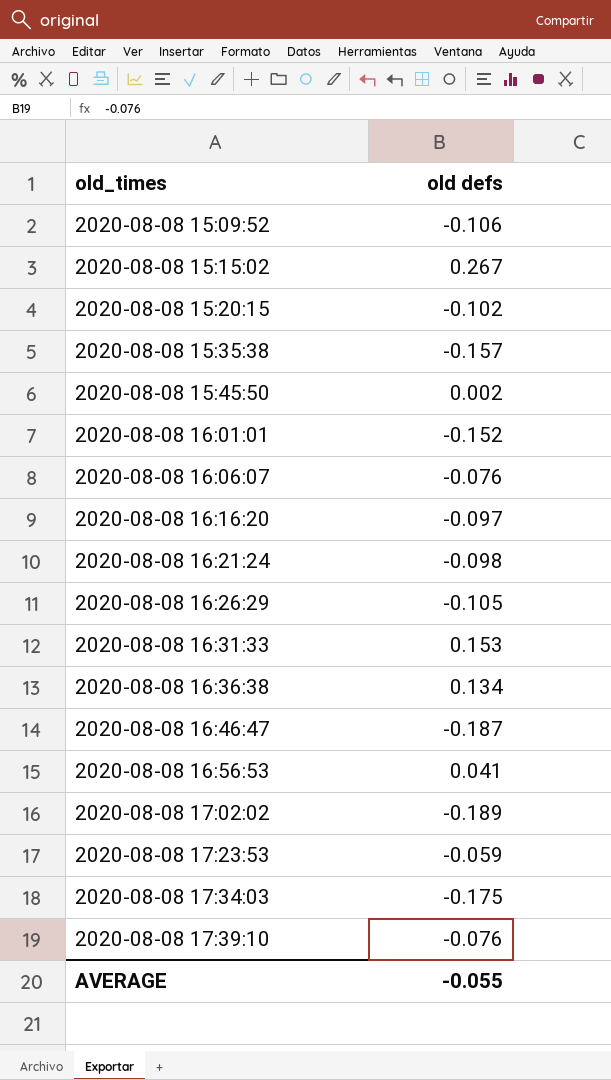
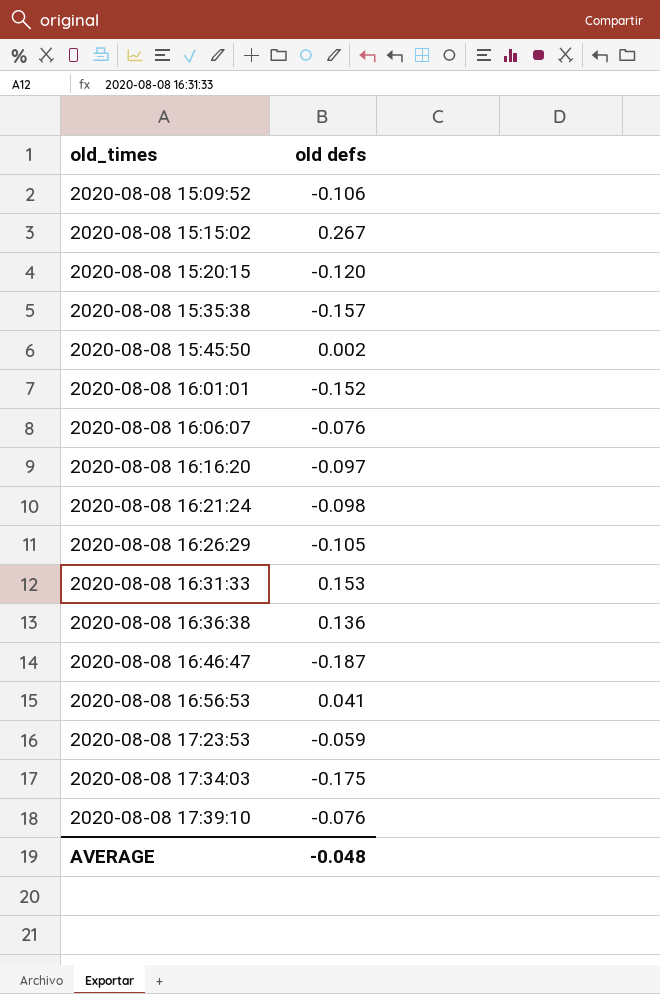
row 2020-08-08 17:02:02: -0.189 -> none
2020-08-08 15:20:15 | old defs: -0.102 -> -0.120
2020-08-08 16:36:38 | old defs: 0.134 -> 0.136
AVERAGE | old defs: -0.055 -> -0.048

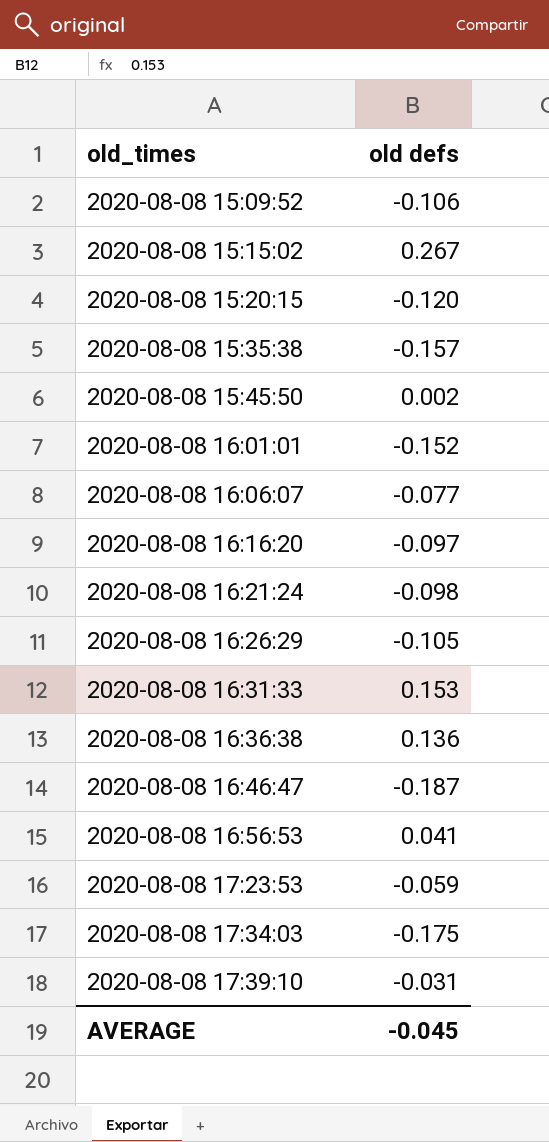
2020-08-08 16:06:07 | old defs: -0.076 -> -0.077
2020-08-08 17:39:10 | old defs: -0.076 -> -0.031
AVERAGE | old defs: -0.048 -> -0.045

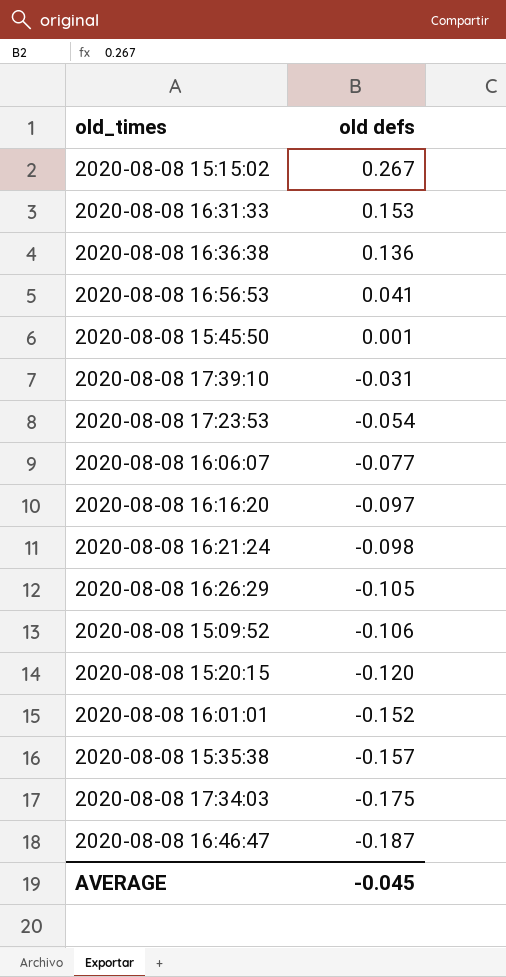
row order: old_times ascending -> old defs descending
2020-08-08 15:45:50 | old defs: 0.002 -> 0.001
2020-08-08 17:23:53 | old defs: -0.059 -> -0.054

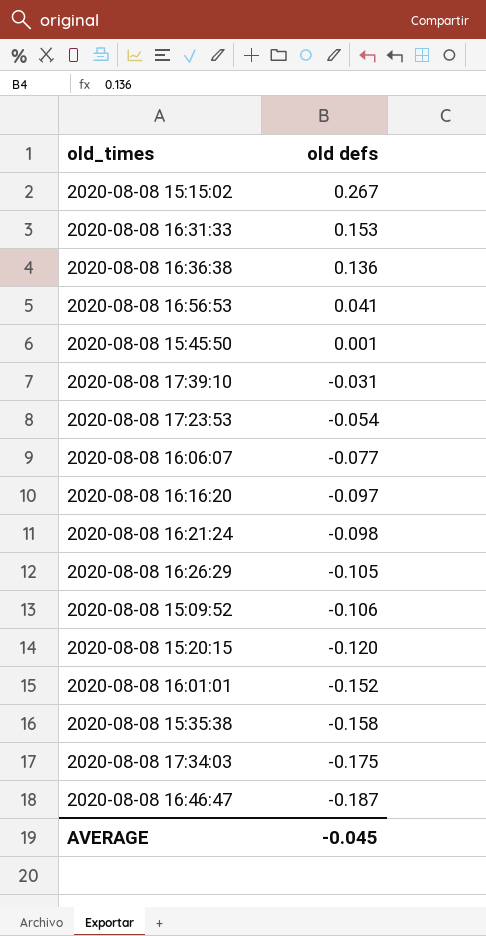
2020-08-08 15:35:38 | old defs: -0.157 -> -0.158

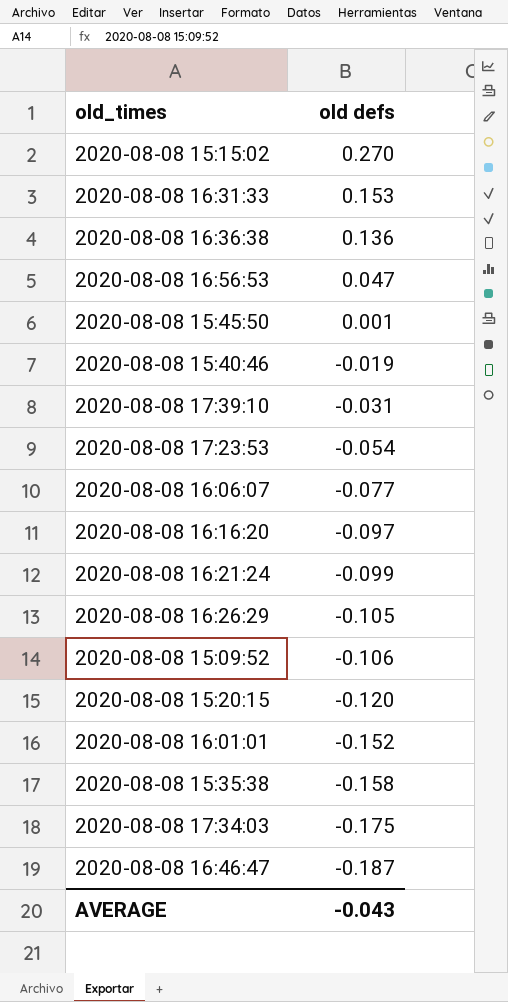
2020-08-08 15:15:02 | old defs: 0.267 -> 0.270
2020-08-08 16:56:53 | old defs: 0.041 -> 0.047
row 2020-08-08 15:40:46: none -> -0.019
2020-08-08 16:21:24 | old defs: -0.098 -> -0.099
AVERAGE | old defs: -0.045 -> -0.043

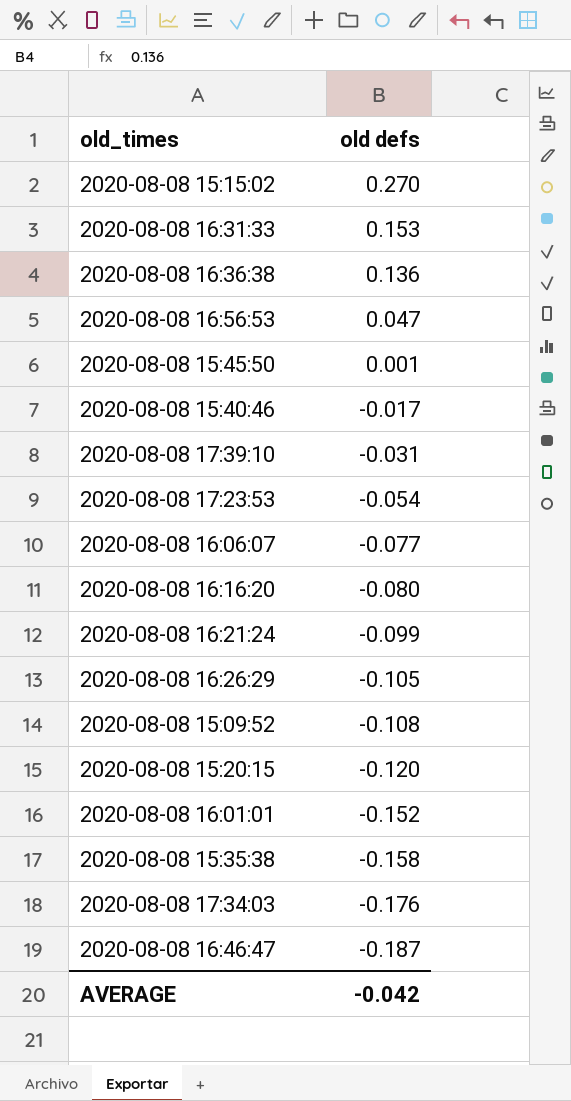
2020-08-08 15:40:46 | old defs: -0.019 -> -0.017
2020-08-08 16:16:20 | old defs: -0.097 -> -0.080
2020-08-08 15:09:52 | old defs: -0.106 -> -0.108
2020-08-08 17:34:03 | old defs: -0.175 -> -0.176
AVERAGE | old defs: -0.043 -> -0.042

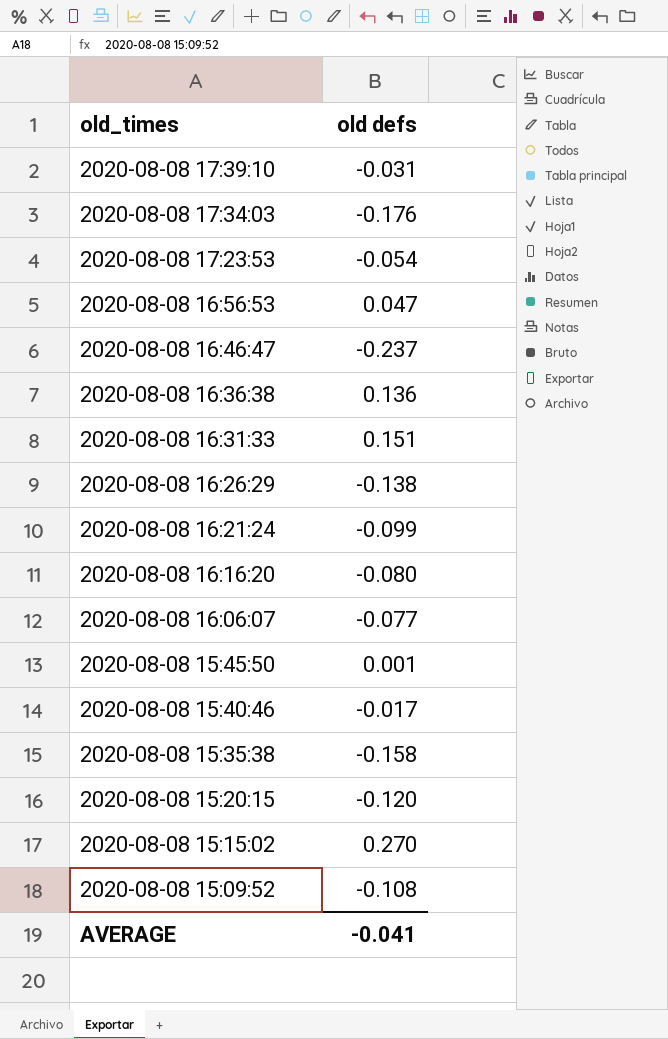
row order: old defs descending -> old_times descending
row 2020-08-08 16:01:01: -0.152 -> none
2020-08-08 16:46:47 | old defs: -0.187 -> -0.237
2020-08-08 16:31:33 | old defs: 0.153 -> 0.151
2020-08-08 16:26:29 | old defs: -0.105 -> -0.138
AVERAGE | old defs: -0.042 -> -0.041

